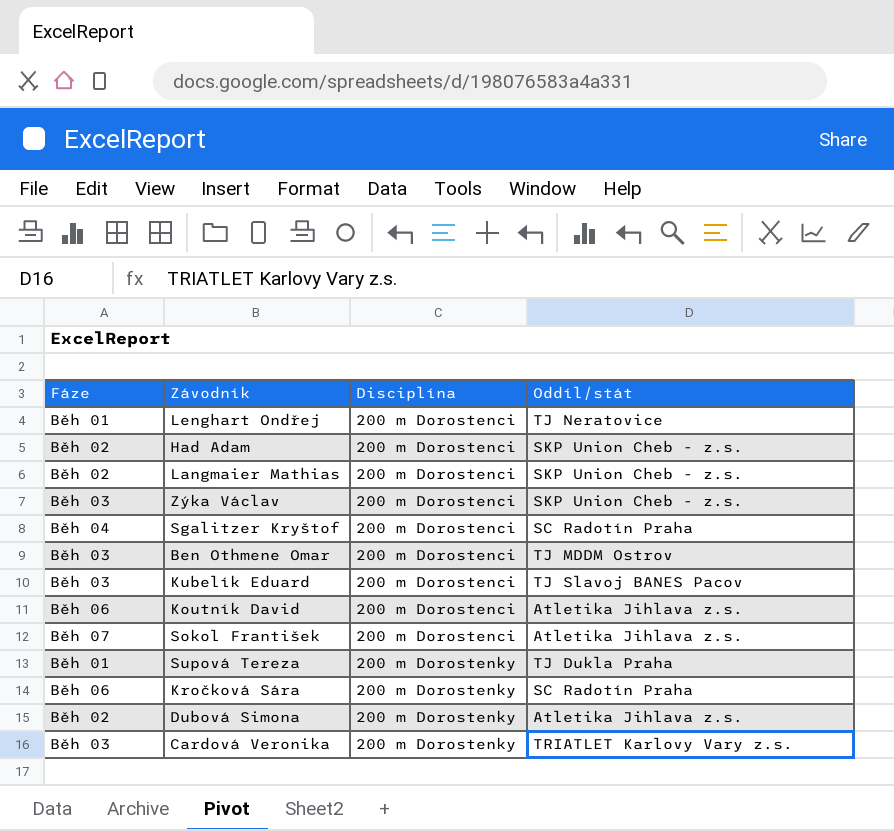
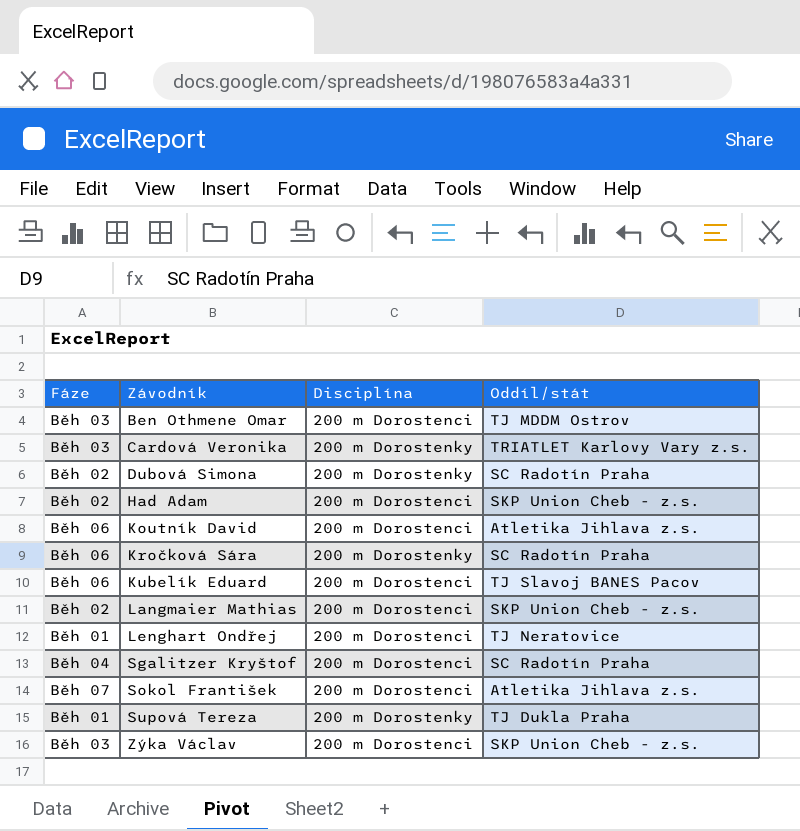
row order: Disciplína ascending -> Závodník ascending
Dubová Simona | Oddíl/stát: Atletika Jihlava z.s. -> SC Radotín Praha
Kubelík Eduard | Fáze: Běh 03 -> Běh 06

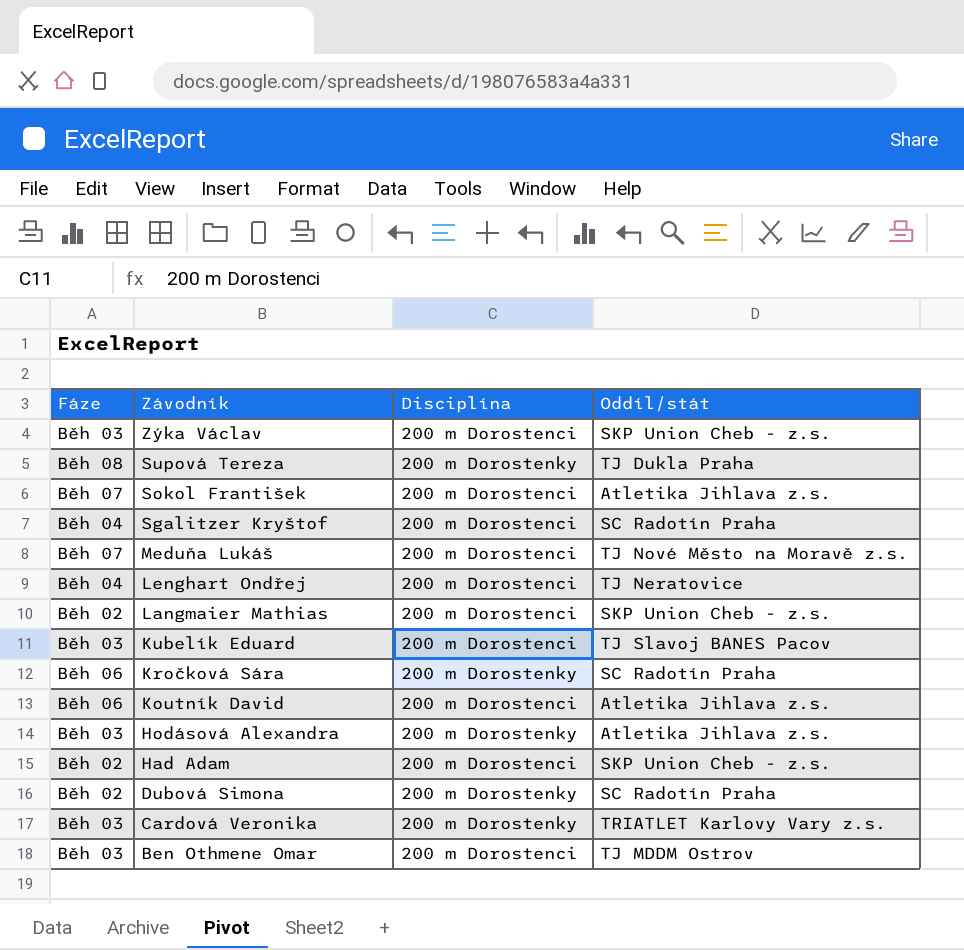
row order: Závodník ascending -> Závodník descending
Supová Tereza | Fáze: Běh 01 -> Běh 08
row Meduňa Lukáš: none -> Běh 07 | 200 m Dorostenci | TJ Nové Město na Moravě z.s.
Lenghart Ondřej | Fáze: Běh 01 -> Běh 04
Kubelík Eduard | Fáze: Běh 06 -> Běh 03
row Hodásová Alexandra: none -> Běh 03 | 200 m Dorostenky | Atletika Jihlava z.s.

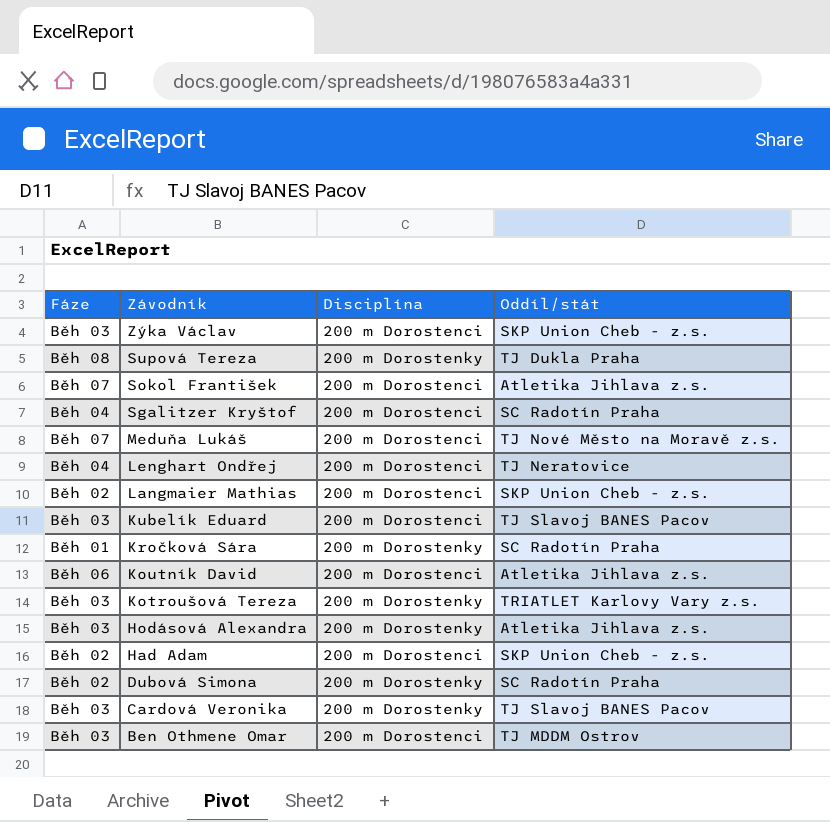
Kročková Sára | Fáze: Běh 06 -> Běh 01
row Kotroušová Tereza: none -> Běh 03 | 200 m Dorostenky | TRIATLET Karlovy Vary z.s.
Cardová Veronika | Oddíl/stát: TRIATLET Karlovy Vary z.s. -> TJ Slavoj BANES Pacov

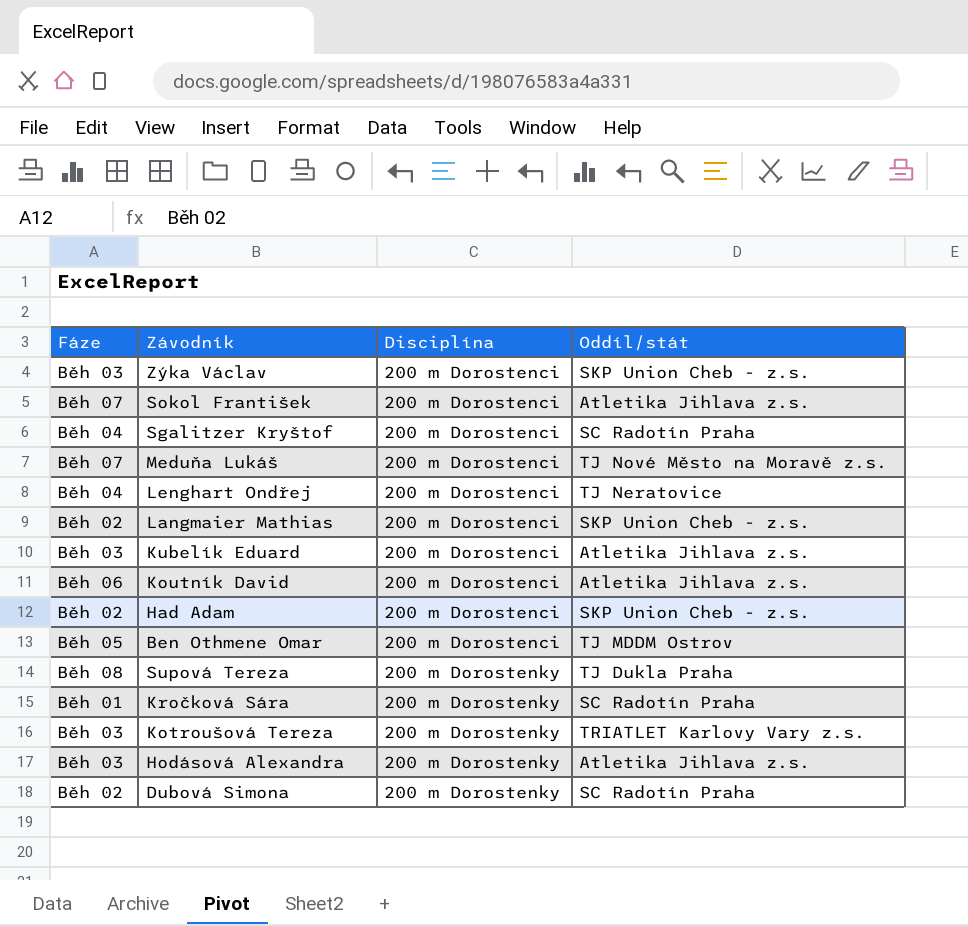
row order: Závodník descending -> Disciplína ascending
row Cardová Veronika: Běh 03 | 200 m Dorostenky | TJ Slavoj BANES Pacov -> none
Kubelík Eduard | Oddíl/stát: TJ Slavoj BANES Pacov -> Atletika Jihlava z.s.
Ben Othmene Omar | Fáze: Běh 03 -> Běh 05

